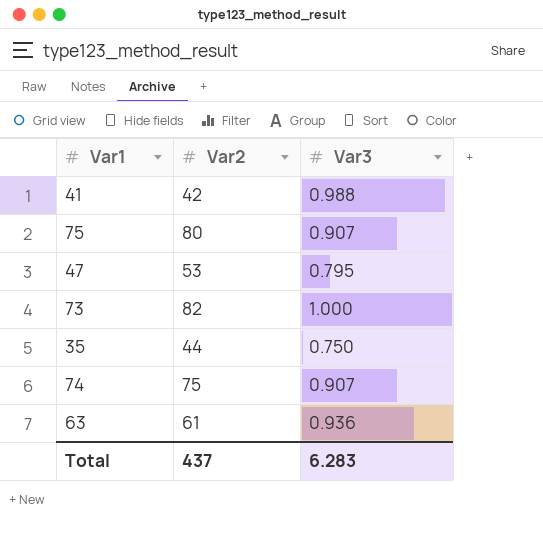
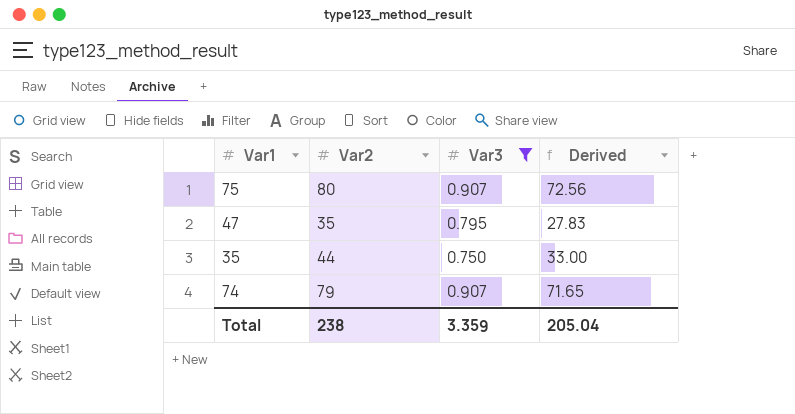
filter: none -> Var3 <= 0.907
column Derived | formula: none -> [Var2] * [Var3]
47 | Var2: 53 -> 35
74 | Var2: 75 -> 79
Total | Var2: 437 -> 238
Total | Var3: 6.283 -> 3.359

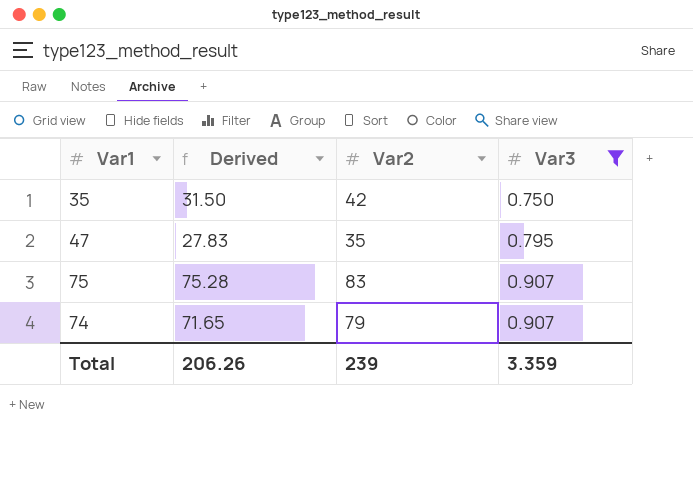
row order: none -> Var3 ascending
column Derived | position: 4 -> 2
35 | Derived: 33.00 -> 31.50
35 | Var2: 44 -> 42
75 | Derived: 72.56 -> 75.28
75 | Var2: 80 -> 83
Total | Derived: 205.04 -> 206.26
Total | Var2: 238 -> 239

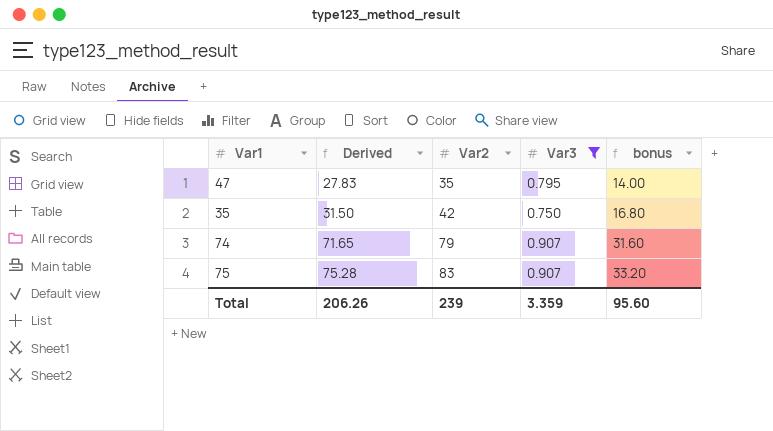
row order: Var3 ascending -> Derived ascending
column bonus | formula: none -> [Var2] * 0.4

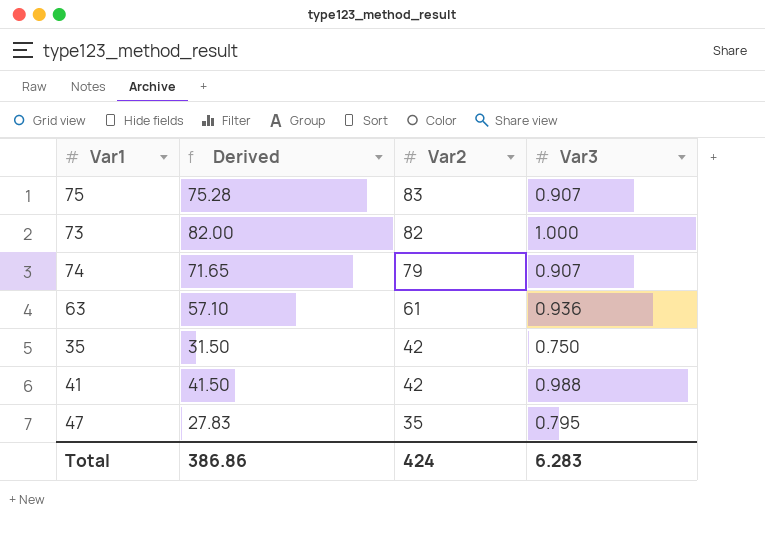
filter: Var3 <= 0.907 -> none
row order: Derived ascending -> Var2 descending
column bonus | formula: [Var2] * 0.4 -> none
Total | Derived: 206.26 -> 386.86
Total | Var2: 239 -> 424
Total | Var3: 3.359 -> 6.283

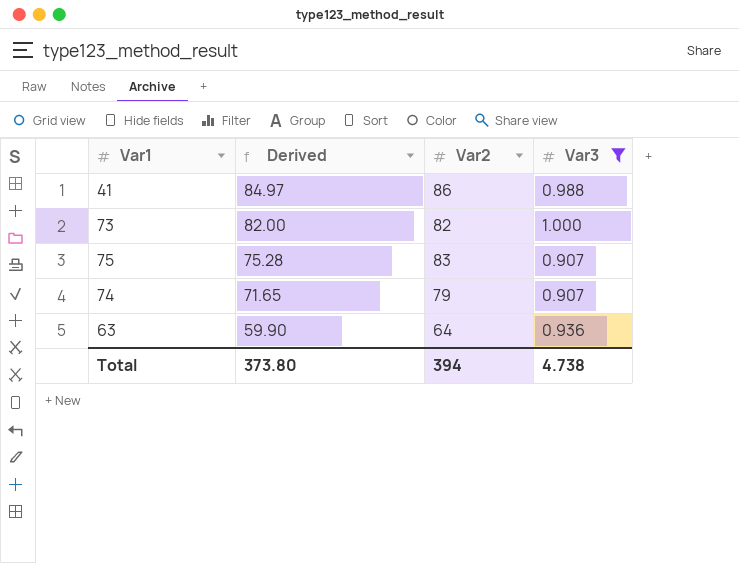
filter: none -> Var3 >= 0.907
row order: Var2 descending -> Derived descending
41 | Derived: 41.50 -> 84.97
41 | Var2: 42 -> 86
63 | Derived: 57.10 -> 59.90
63 | Var2: 61 -> 64
Total | Derived: 386.86 -> 373.80
Total | Var2: 424 -> 394
Total | Var3: 6.283 -> 4.738

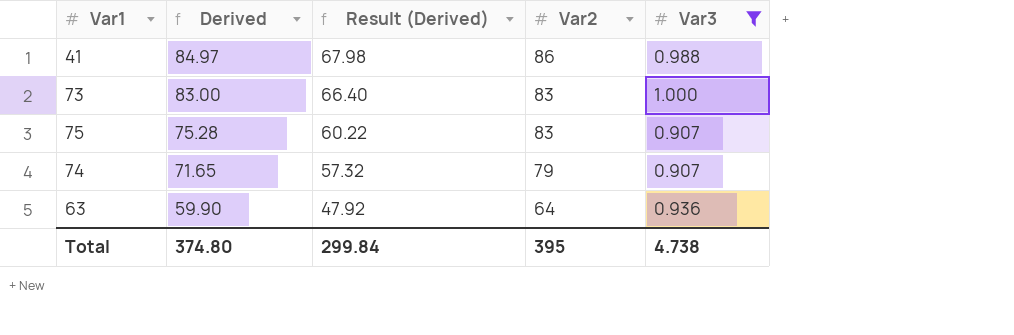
column Result (Derived) | formula: none -> [Derived] * 0.8
73 | Derived: 82.00 -> 83.00
73 | Var2: 82 -> 83
Total | Derived: 373.80 -> 374.80
Total | Var2: 394 -> 395

